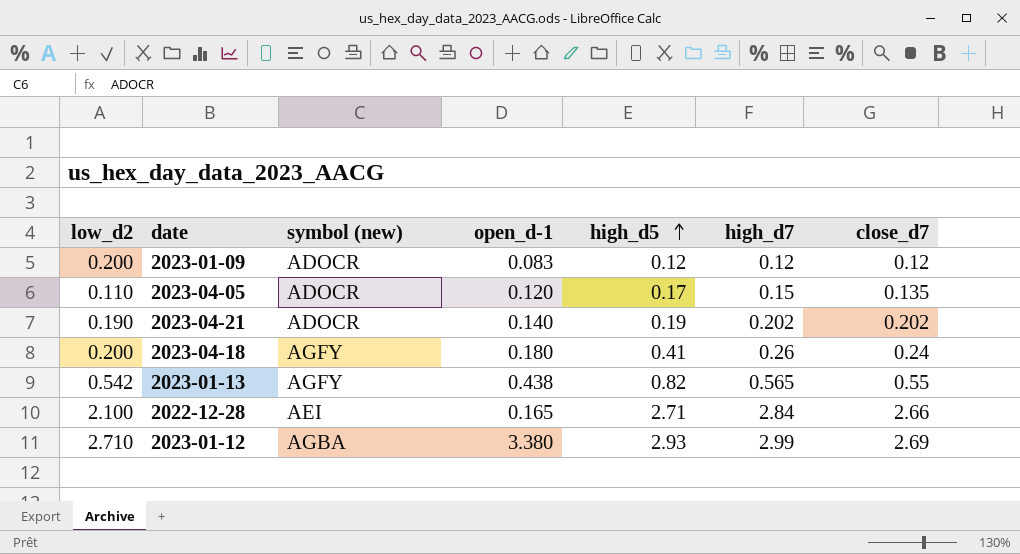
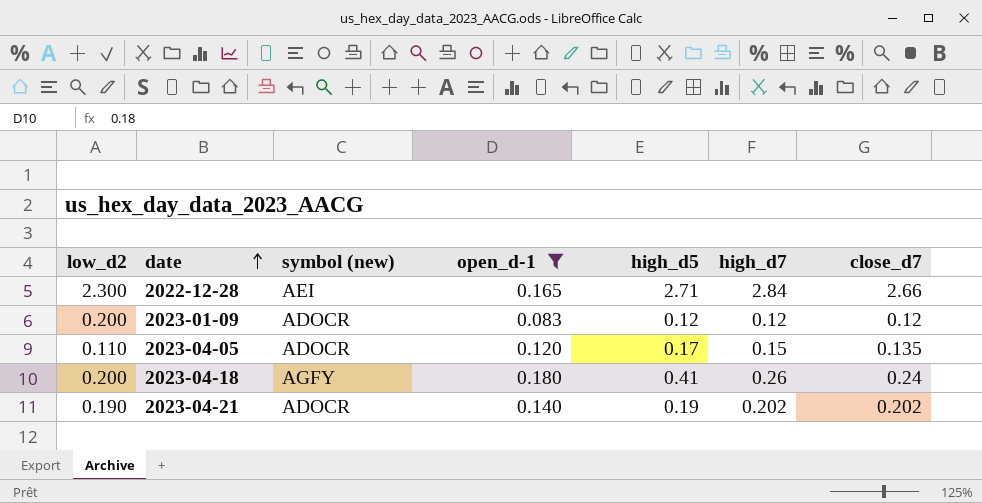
filter: none -> open_d-1 <= 0.180
row order: high_d5 ascending -> date ascending
2022-12-28 | low_d2: 2.100 -> 2.300

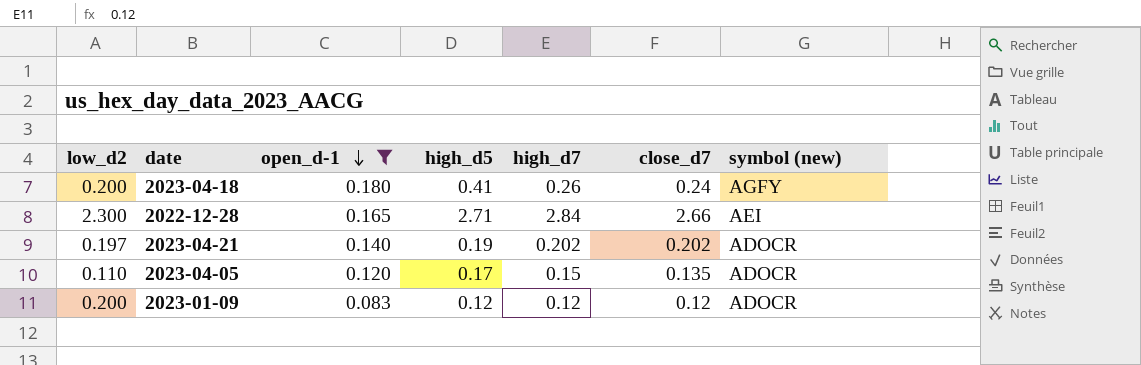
row order: date ascending -> open_d-1 descending
column symbol (new) | position: 3 -> 7
2023-04-21 | low_d2: 0.190 -> 0.197

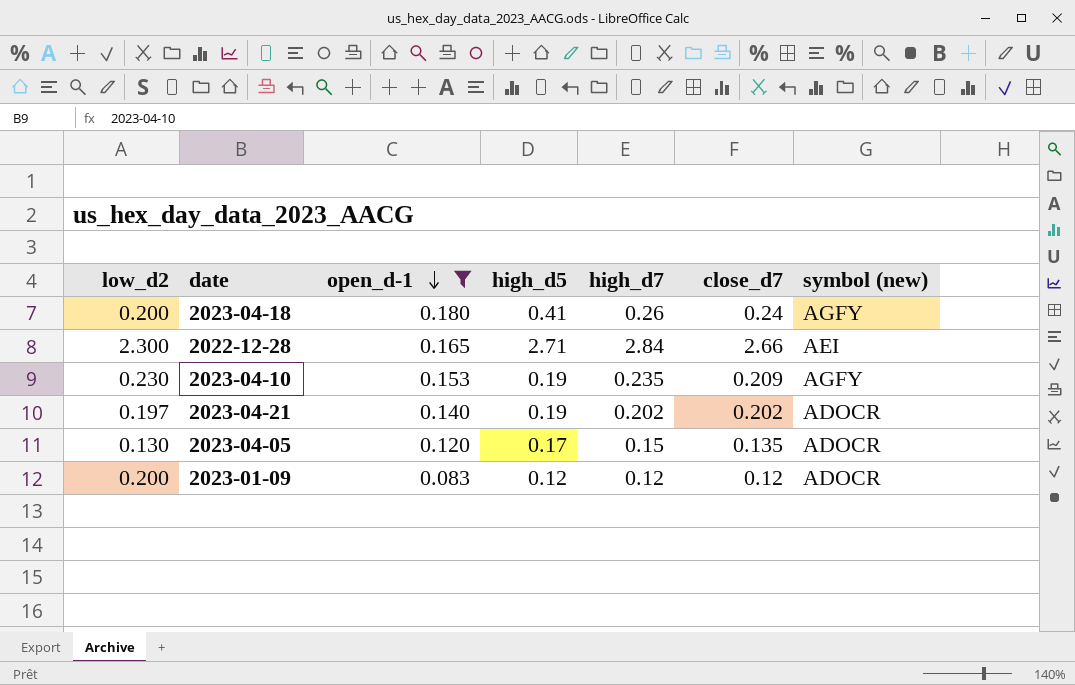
row 2023-04-10: none -> 0.230 | 0.153 | 0.19 | 0.235 | 0.209 | AGFY
2023-04-05 | low_d2: 0.110 -> 0.130

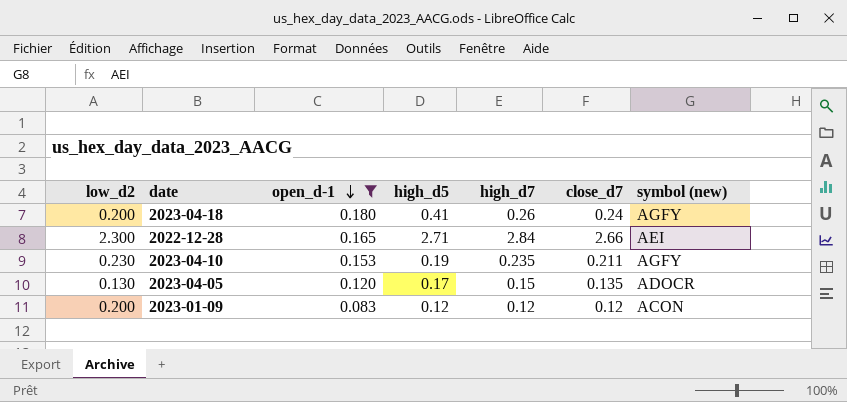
row 2023-04-21: 0.197 | 0.140 | 0.19 | 0.202 | 0.202 | ADOCR -> none
2023-04-10 | close_d7: 0.209 -> 0.211
2023-01-09 | symbol (new): ADOCR -> ACON

